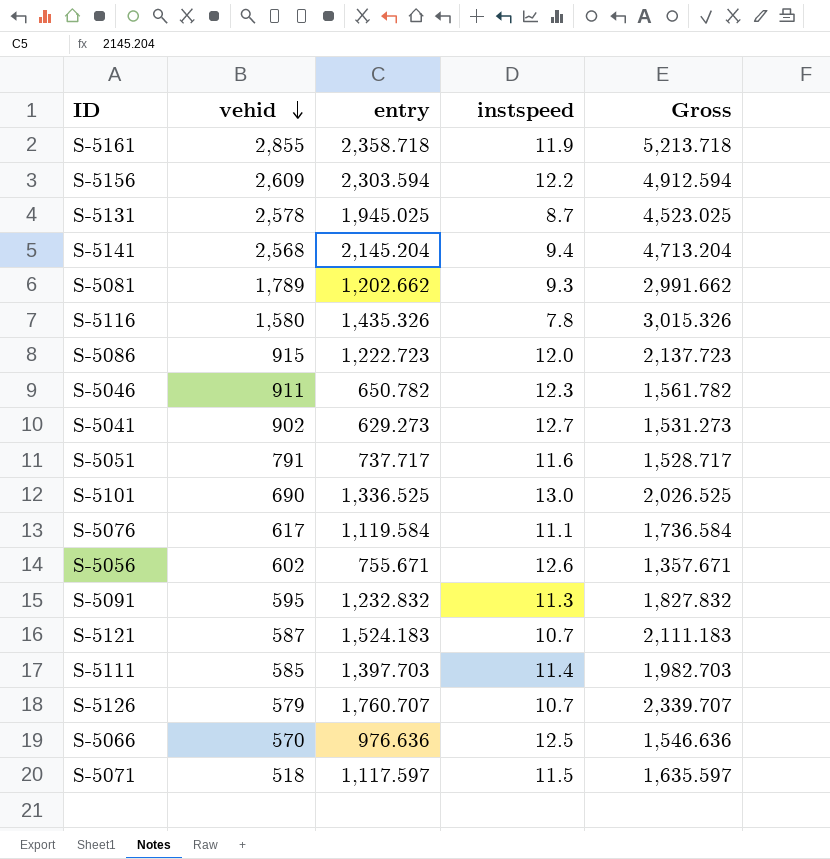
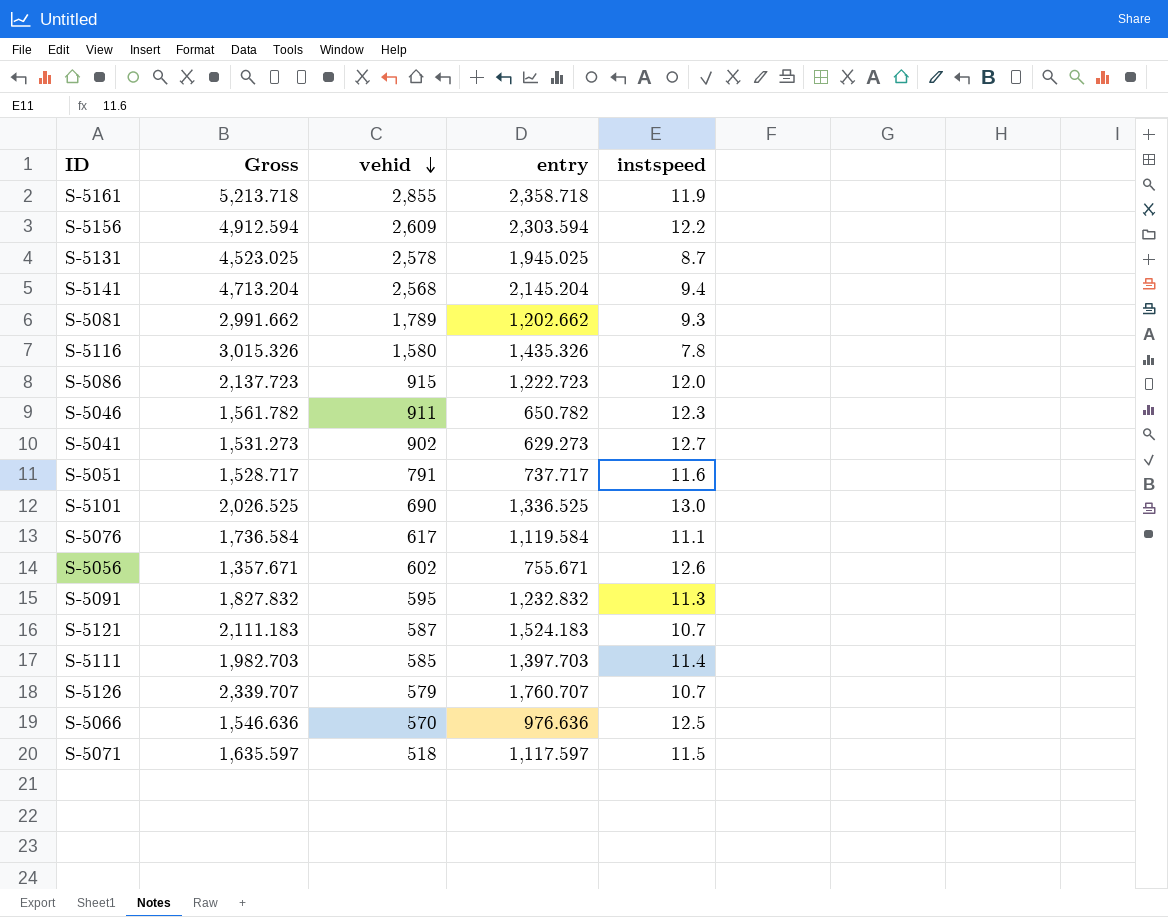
column Gross | position: 5 -> 2

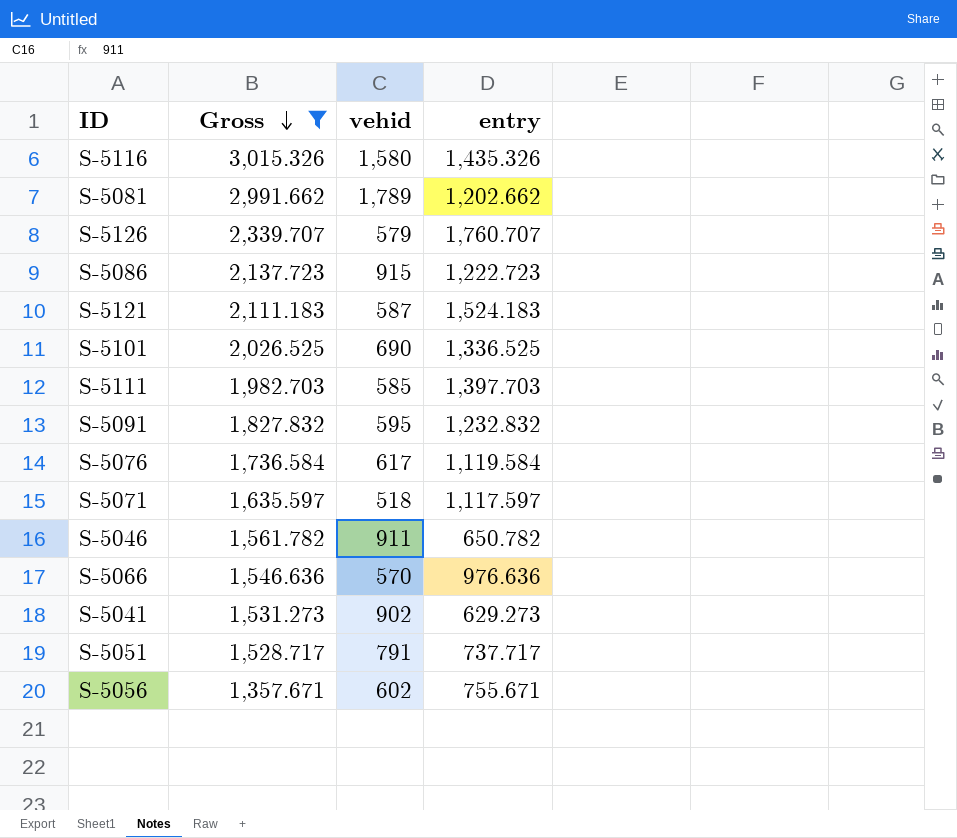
filter: none -> Gross <= 3,015.326
row order: vehid descending -> Gross descending
column instspeed | position: 5 -> none

